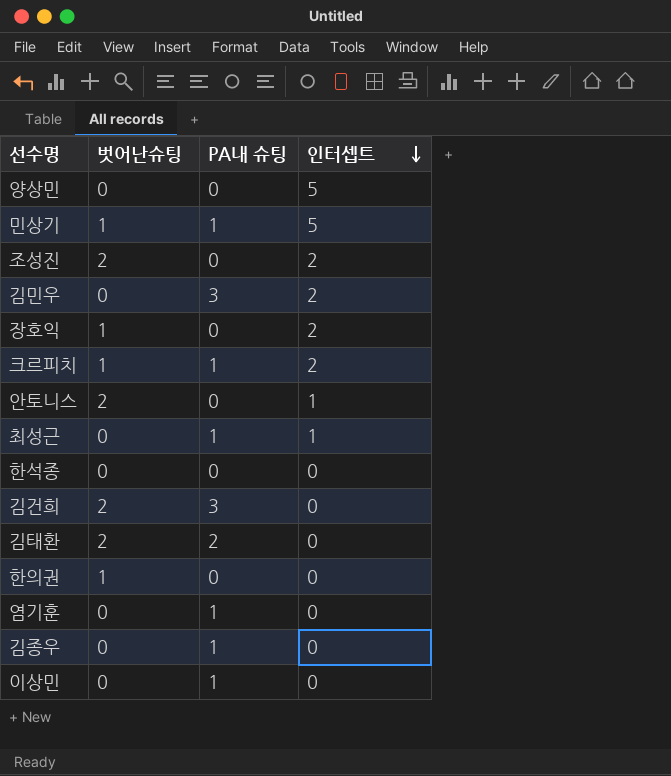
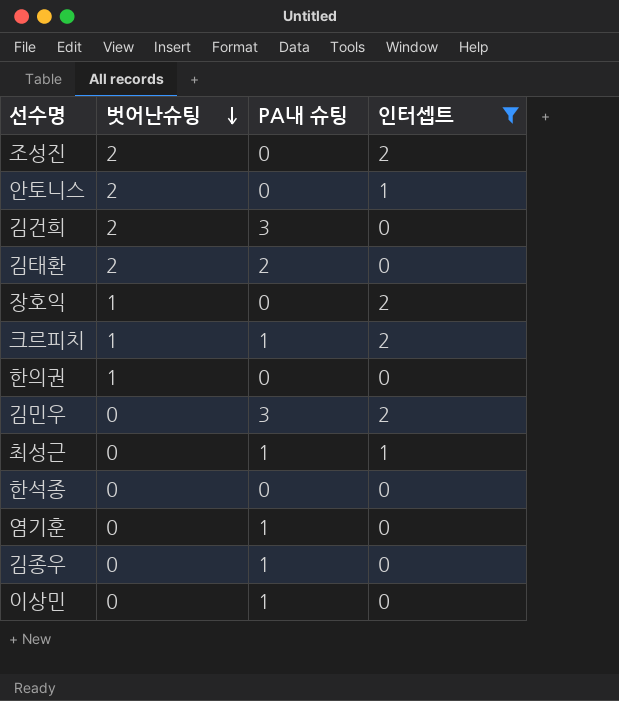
filter: none -> 인터셉트 != 5
row order: 인터셉트 descending -> 벗어난슈팅 descending

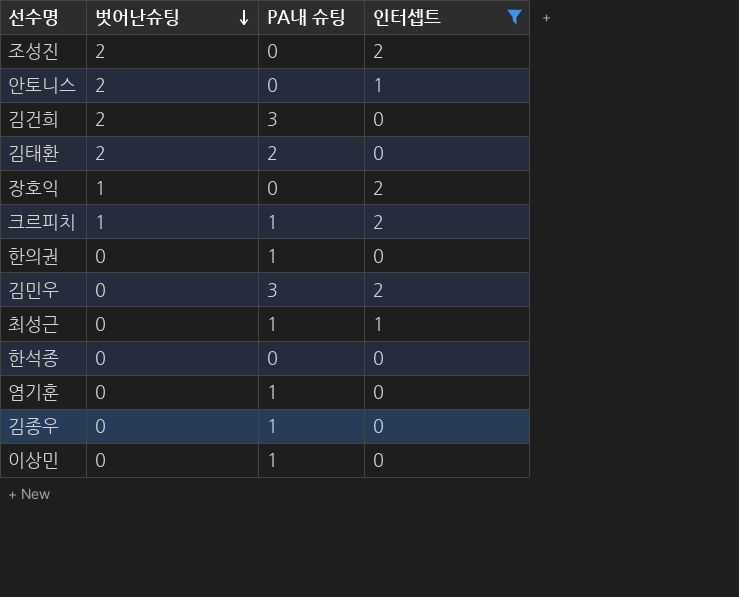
한의권 | 벗어난슈팅: 1 -> 0
한의권 | PA내 슈팅: 0 -> 1

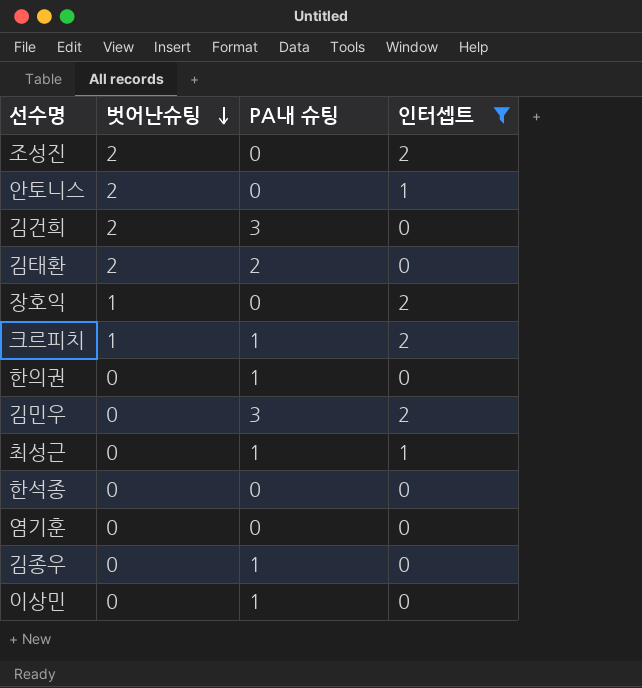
염기훈 | PA내 슈팅: 1 -> 0

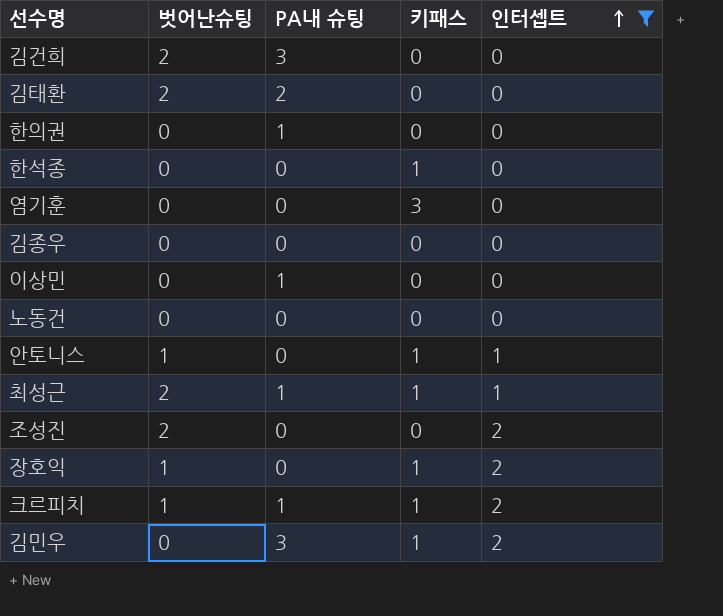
row order: 벗어난슈팅 descending -> 인터셉트 ascending
column 키패스 | position: none -> 4
김종우 | PA내 슈팅: 1 -> 0
row 노동건: none -> 0 | 0 | 0 | 0
안토니스 | 벗어난슈팅: 2 -> 1
최성근 | 벗어난슈팅: 0 -> 2

